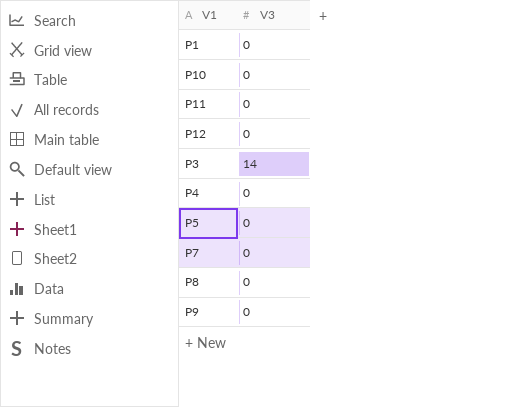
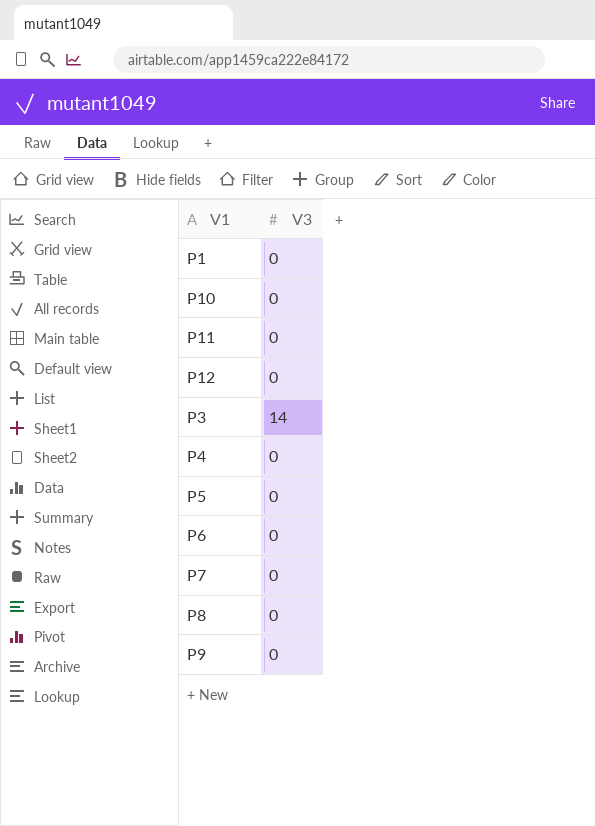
row P6: none -> 0

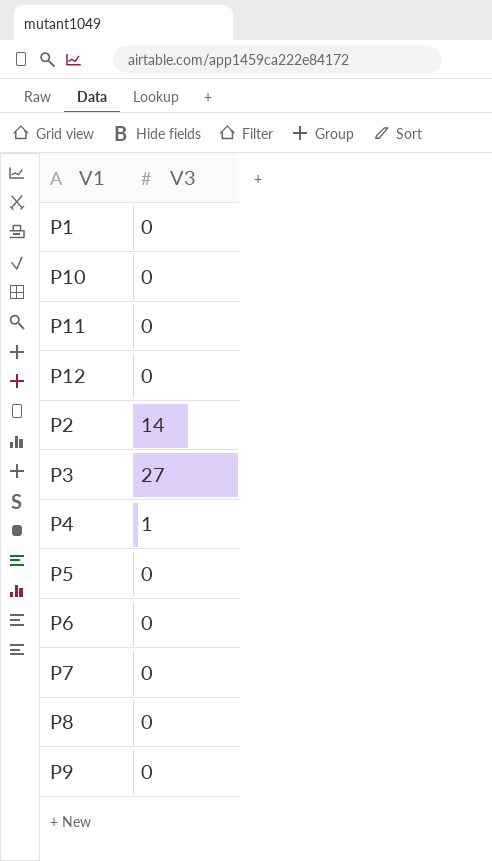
row P2: none -> 14
P3 | V3: 14 -> 27
P4 | V3: 0 -> 1

